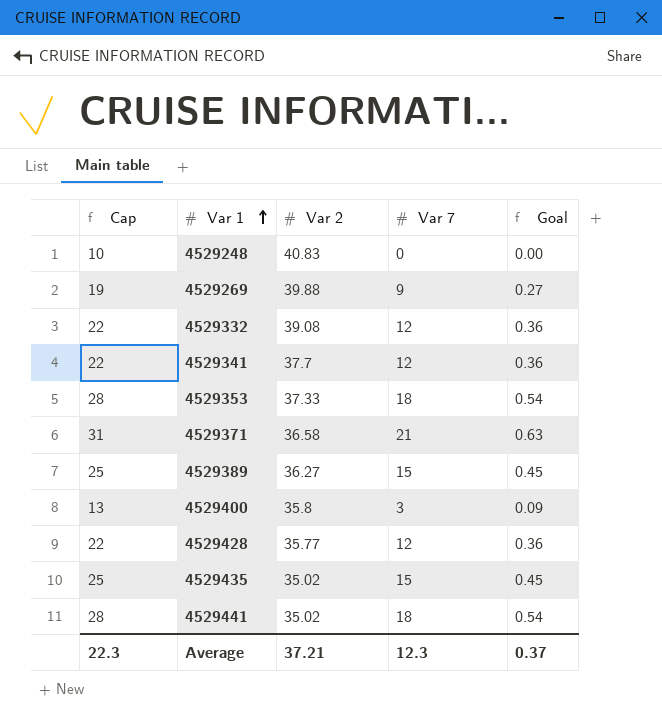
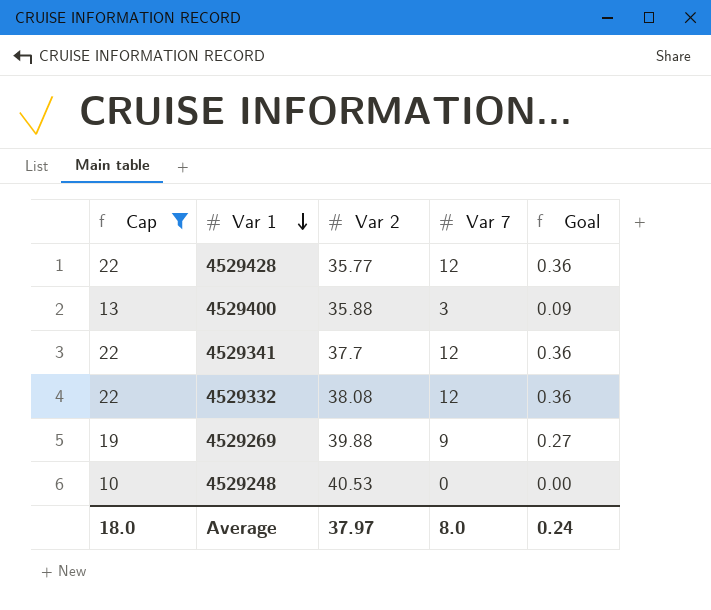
filter: none -> Cap <= 22
row order: Var 1 ascending -> Var 1 descending
4529400 | Var 2: 35.8 -> 35.88
4529332 | Var 2: 39.08 -> 38.08
4529248 | Var 2: 40.83 -> 40.53
Average | Cap: 22.3 -> 18.0
Average | Var 2: 37.21 -> 37.97
Average | Var 7: 12.3 -> 8.0
Average | Goal: 0.37 -> 0.24

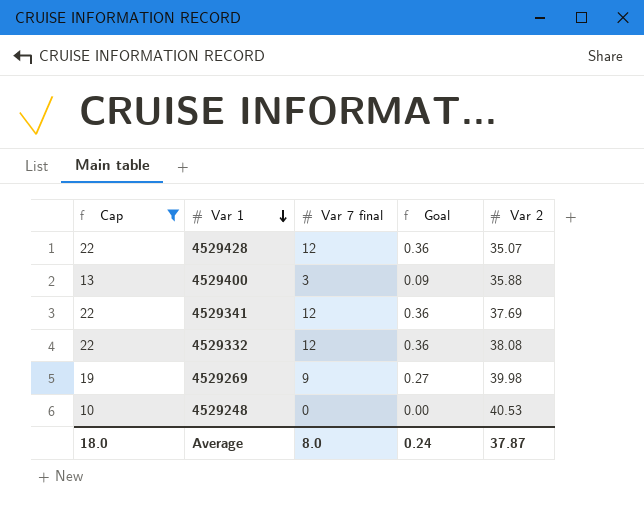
column name: Var 7 -> Var 7 final
column Var 2 | position: 3 -> 5
4529428 | Var 2: 35.77 -> 35.07
4529341 | Var 2: 37.7 -> 37.69
4529269 | Var 2: 39.88 -> 39.98
Average | Var 2: 37.97 -> 37.87

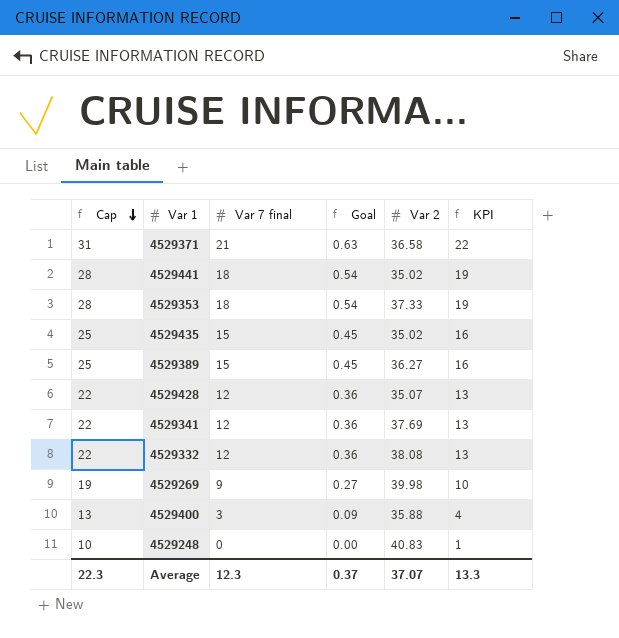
filter: Cap <= 22 -> none
row order: Var 1 descending -> Cap descending
column KPI | formula: none -> [Var 7 final] + 1
4529248 | Var 2: 40.53 -> 40.83
Average | Cap: 18.0 -> 22.3
Average | Var 7 final: 8.0 -> 12.3
Average | Goal: 0.24 -> 0.37
Average | Var 2: 37.87 -> 37.07

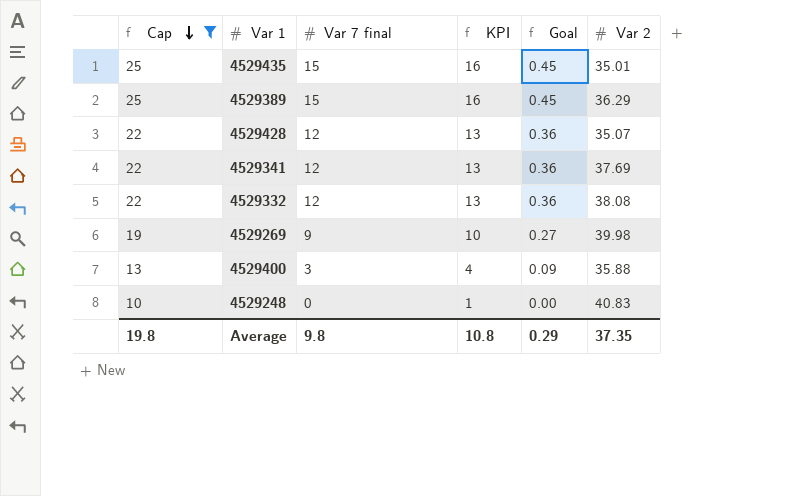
filter: none -> Cap <= 25
column KPI | position: 6 -> 4
4529435 | Var 2: 35.02 -> 35.01
4529389 | Var 2: 36.27 -> 36.29
Average | Cap: 22.3 -> 19.8
Average | Var 7 final: 12.3 -> 9.8
Average | KPI: 13.3 -> 10.8
Average | Goal: 0.37 -> 0.29
Average | Var 2: 37.07 -> 37.35

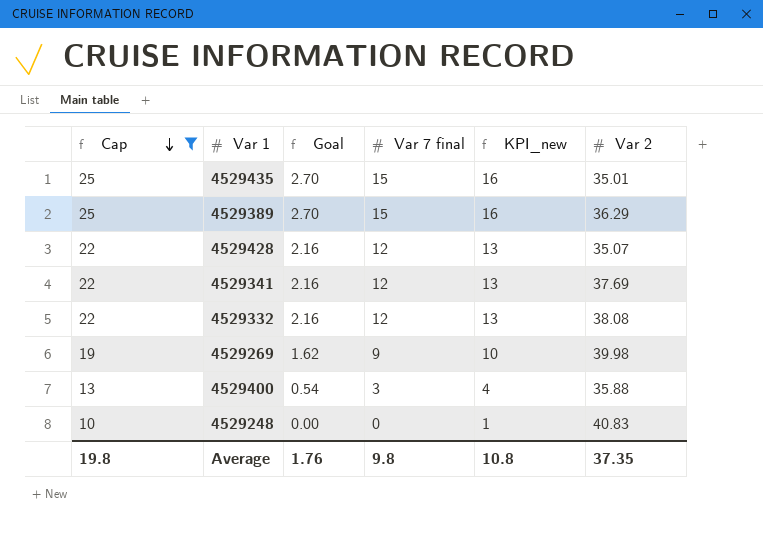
column Goal | formula: [Var 7 final] * 0.03 -> [Var 7 final] * 0.18
column Goal | position: 5 -> 3
column name: KPI -> KPI_new
Average | Goal: 0.29 -> 1.76

